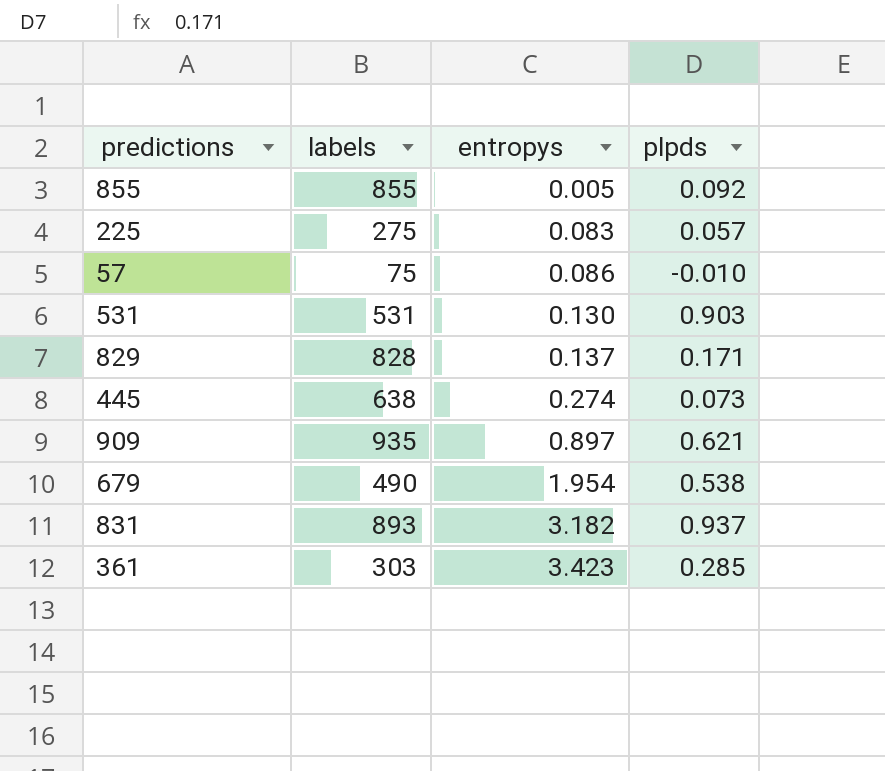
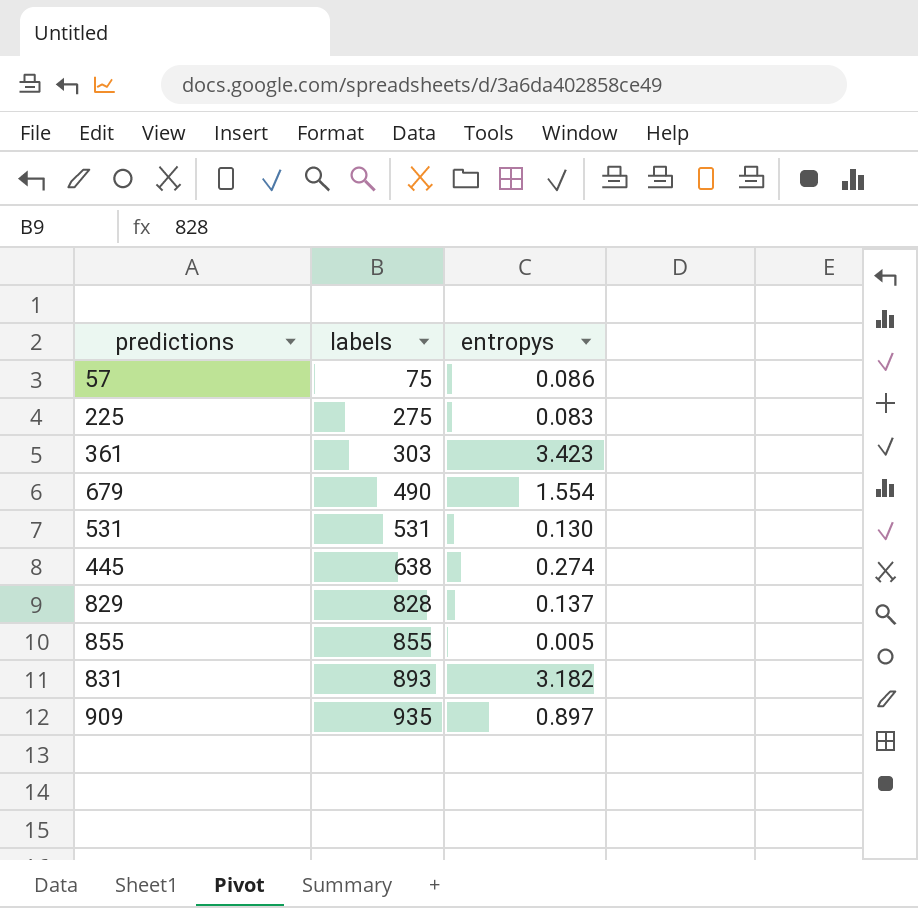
row order: entropys ascending -> labels ascending
column plpds | position: 4 -> none
679 | entropys: 1.954 -> 1.554

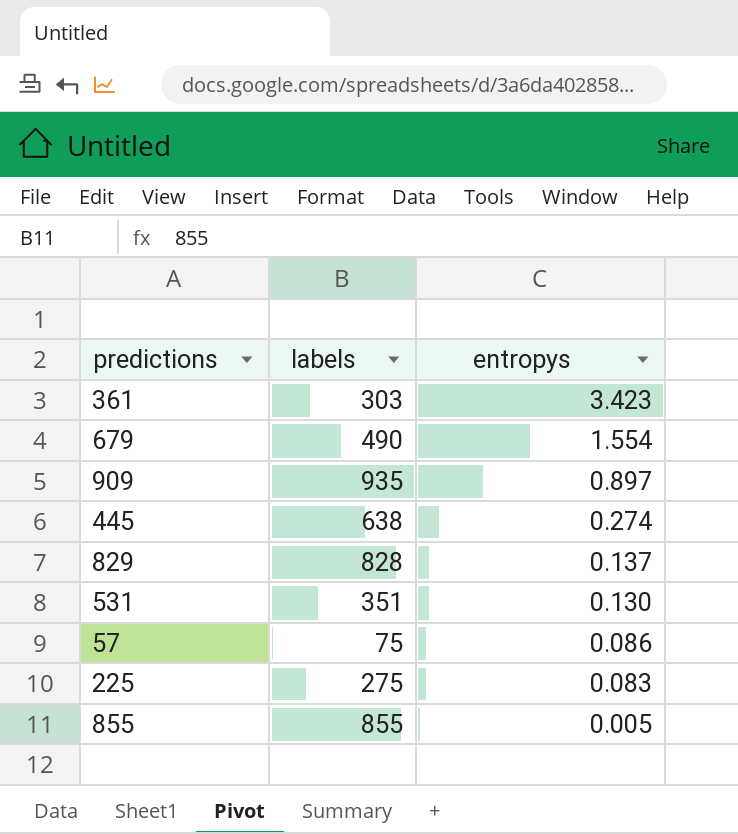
row order: labels ascending -> entropys descending
row 831: 893 | 3.182 -> none
531 | labels: 531 -> 351

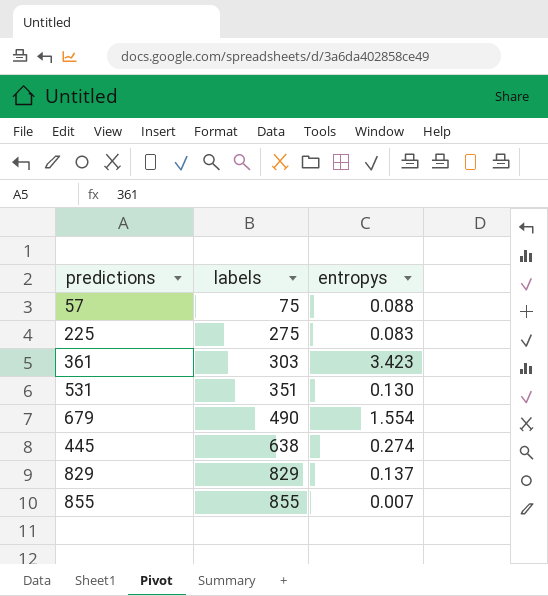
row order: entropys descending -> labels ascending
row 909: 935 | 0.897 -> none
57 | entropys: 0.086 -> 0.088
829 | labels: 828 -> 829
855 | entropys: 0.005 -> 0.007

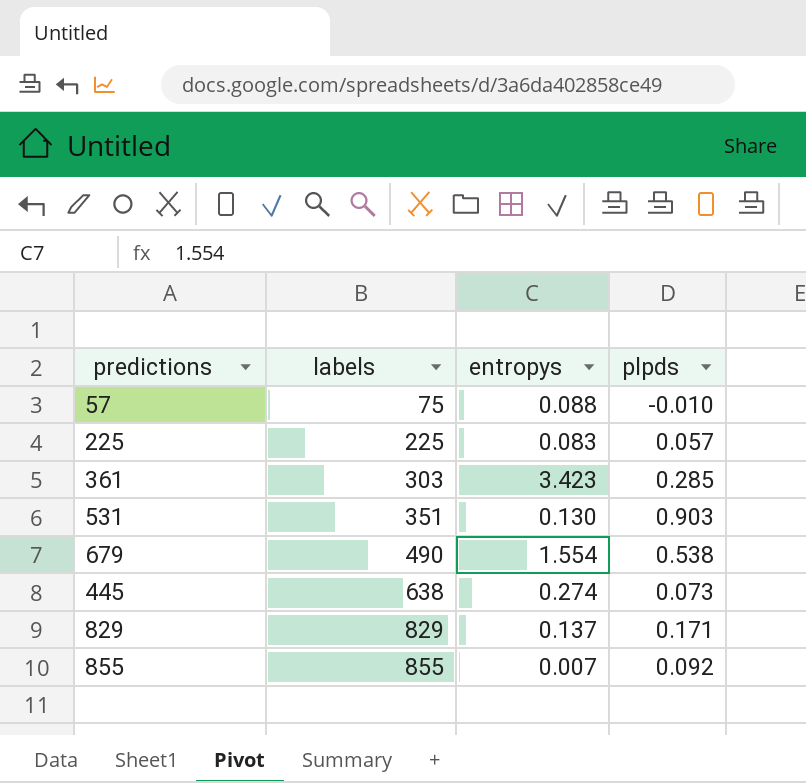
column plpds | position: none -> 4
225 | labels: 275 -> 225

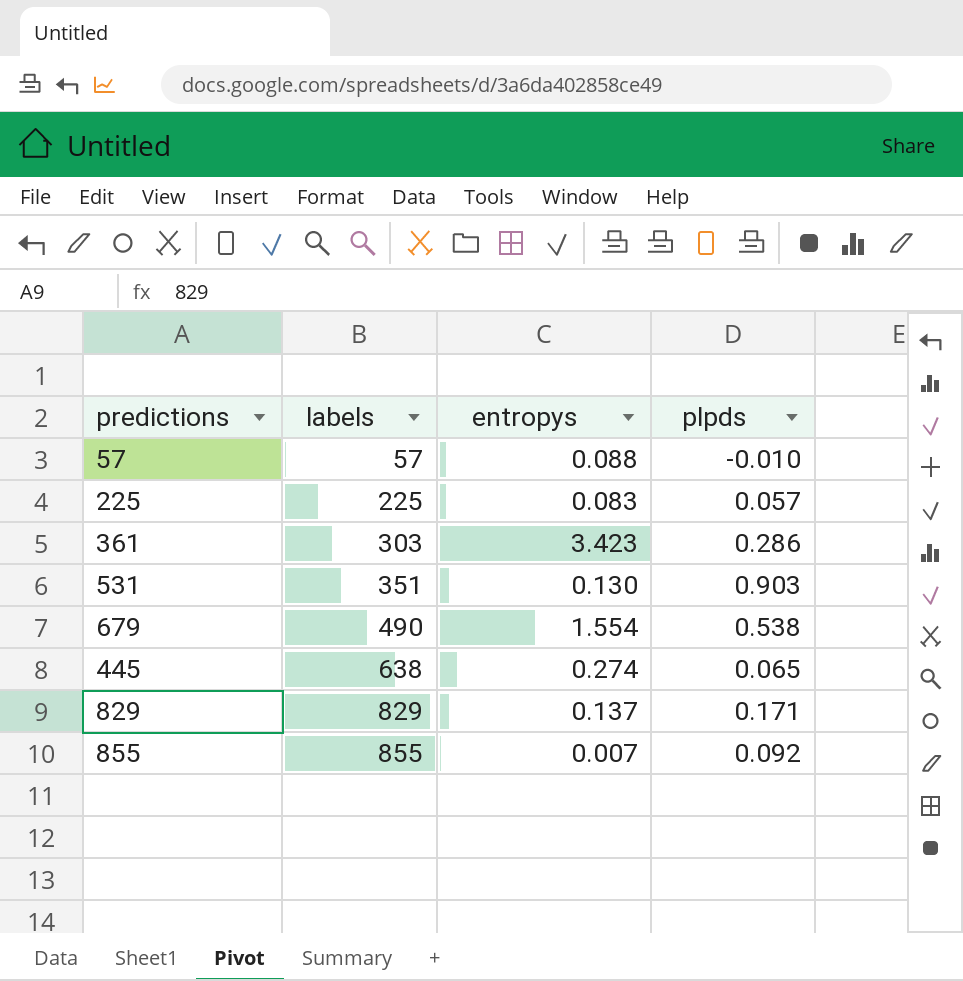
57 | labels: 75 -> 57
361 | plpds: 0.285 -> 0.286
445 | plpds: 0.073 -> 0.065

